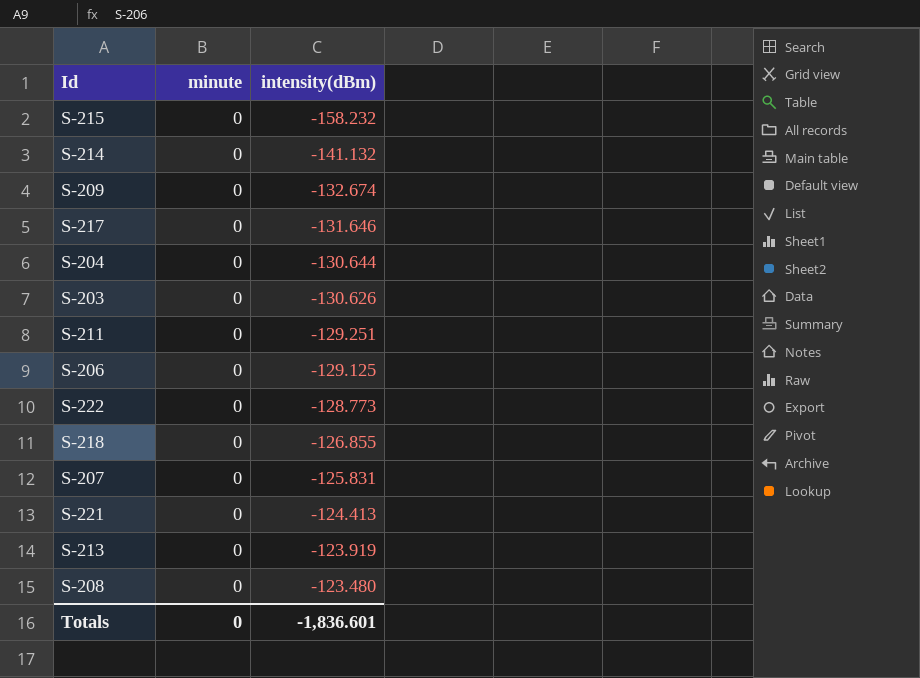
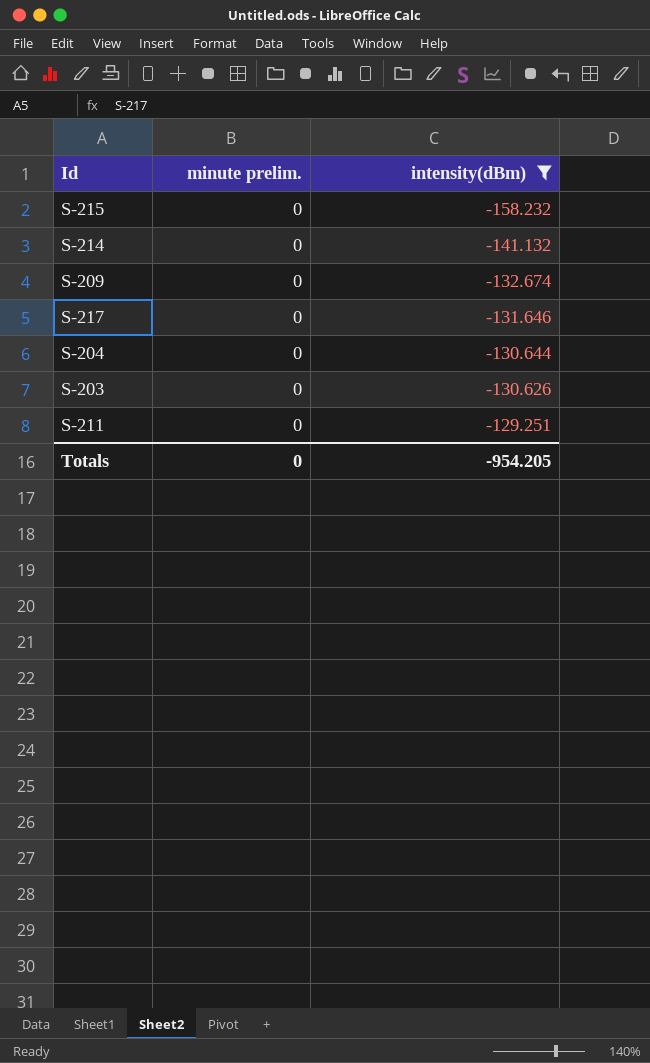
filter: none -> intensity(dBm) <= -129.251
column name: minute -> minute prelim.
Totals | intensity(dBm): -1,836.601 -> -954.205

